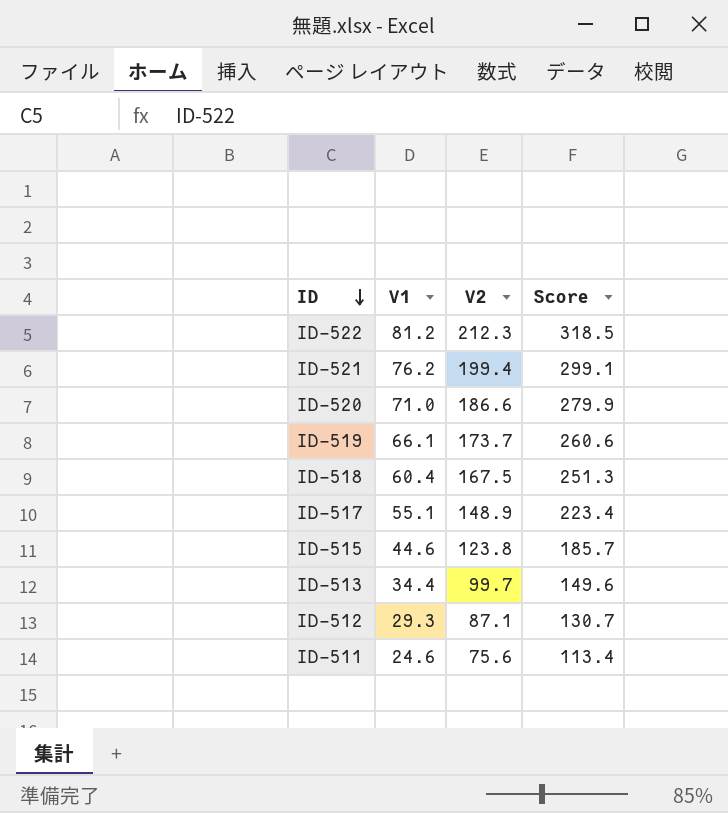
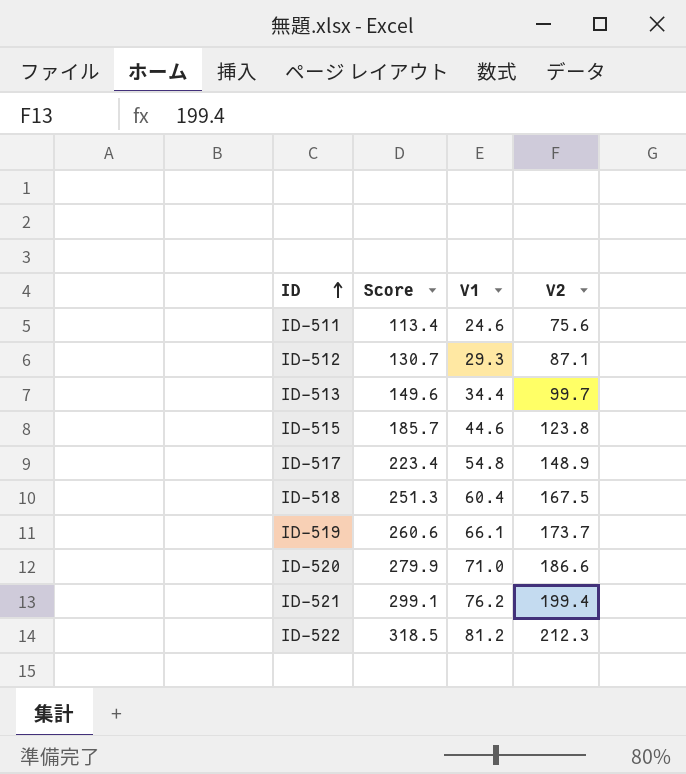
row order: ID descending -> ID ascending
column Score | position: 4 -> 2
ID-517 | V1: 55.1 -> 54.8

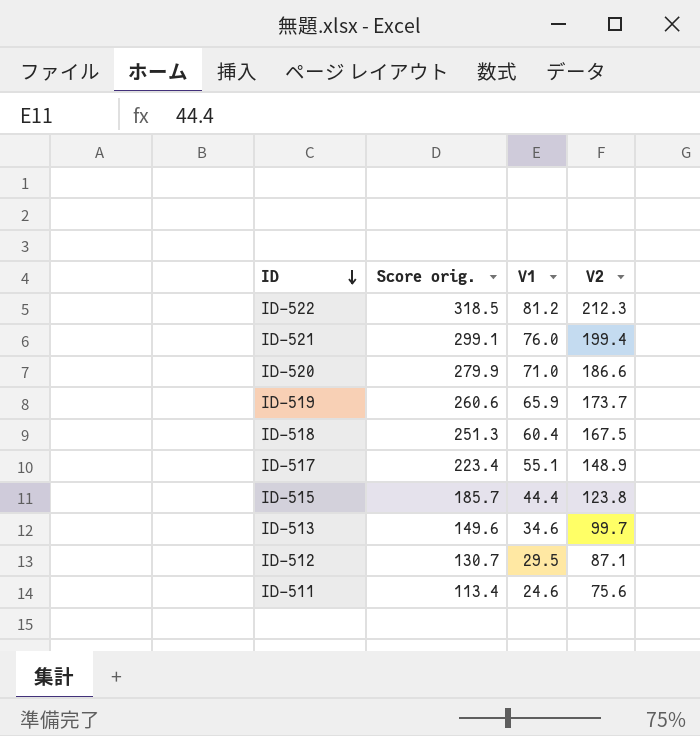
row order: ID ascending -> ID descending
column name: Score -> Score orig.
ID-521 | V1: 76.2 -> 76.0
ID-519 | V1: 66.1 -> 65.9
ID-517 | V1: 54.8 -> 55.1
ID-515 | V1: 44.6 -> 44.4
ID-513 | V1: 34.4 -> 34.6
ID-512 | V1: 29.3 -> 29.5

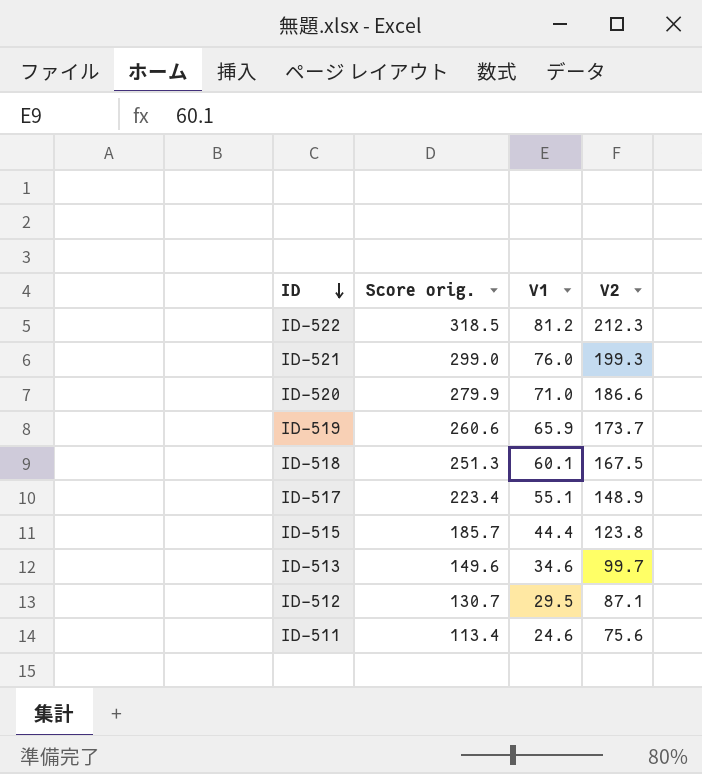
ID-521 | Score orig.: 299.1 -> 299.0
ID-521 | V2: 199.4 -> 199.3
ID-518 | V1: 60.4 -> 60.1

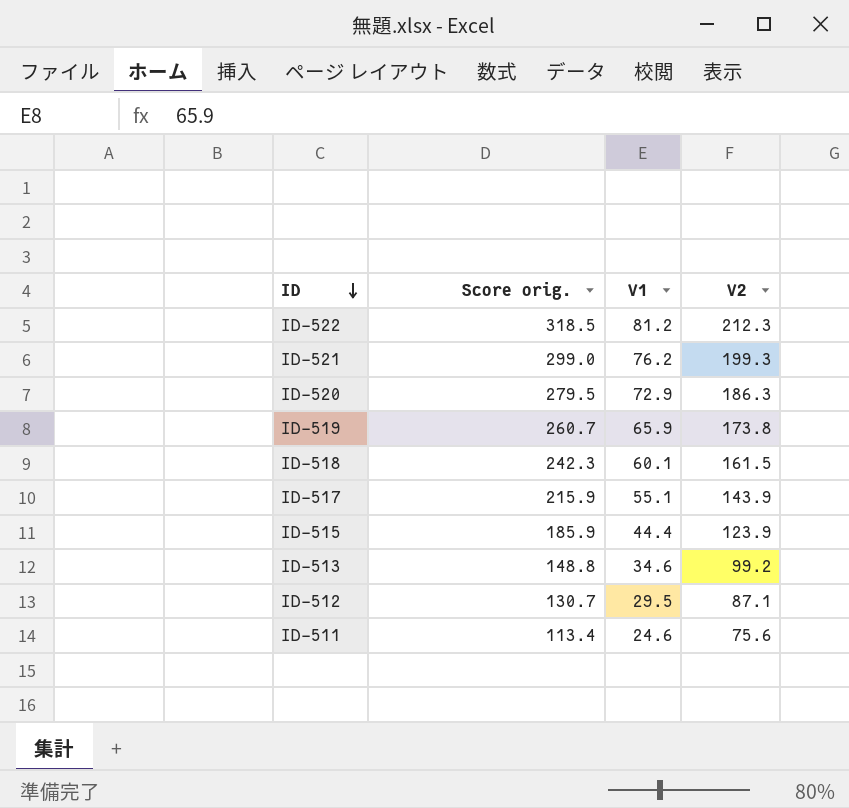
ID-521 | V1: 76.0 -> 76.2
ID-520 | Score orig.: 279.9 -> 279.5
ID-520 | V1: 71.0 -> 72.9
ID-520 | V2: 186.6 -> 186.3
ID-519 | Score orig.: 260.6 -> 260.7
ID-519 | V2: 173.7 -> 173.8
ID-518 | Score orig.: 251.3 -> 242.3
ID-518 | V2: 167.5 -> 161.5
ID-517 | Score orig.: 223.4 -> 215.9
ID-517 | V2: 148.9 -> 143.9
ID-515 | Score orig.: 185.7 -> 185.9
ID-515 | V2: 123.8 -> 123.9
ID-513 | Score orig.: 149.6 -> 148.8
ID-513 | V2: 99.7 -> 99.2

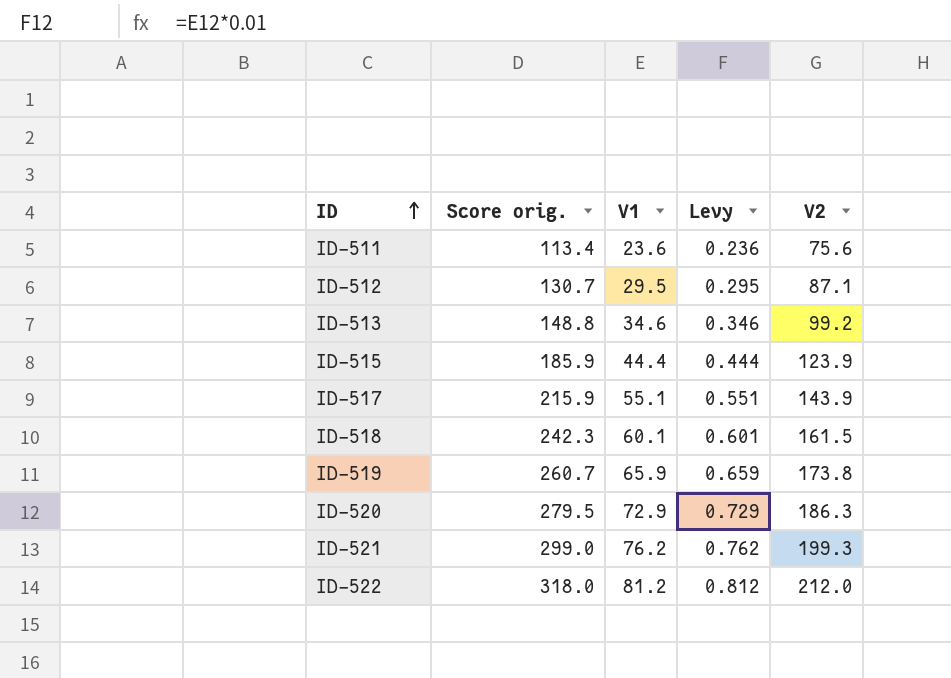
row order: ID descending -> ID ascending
column Levy | formula: none -> [V1] * 0.01
ID-511 | V1: 24.6 -> 23.6
ID-522 | Score orig.: 318.5 -> 318.0
ID-522 | V2: 212.3 -> 212.0

